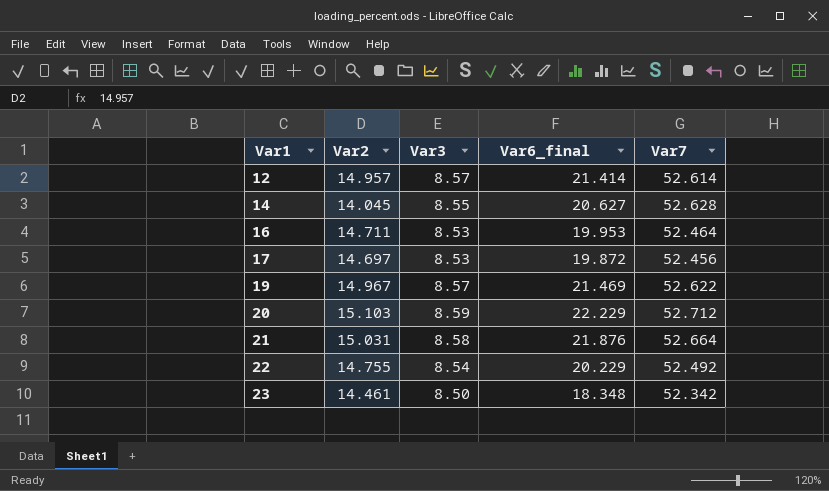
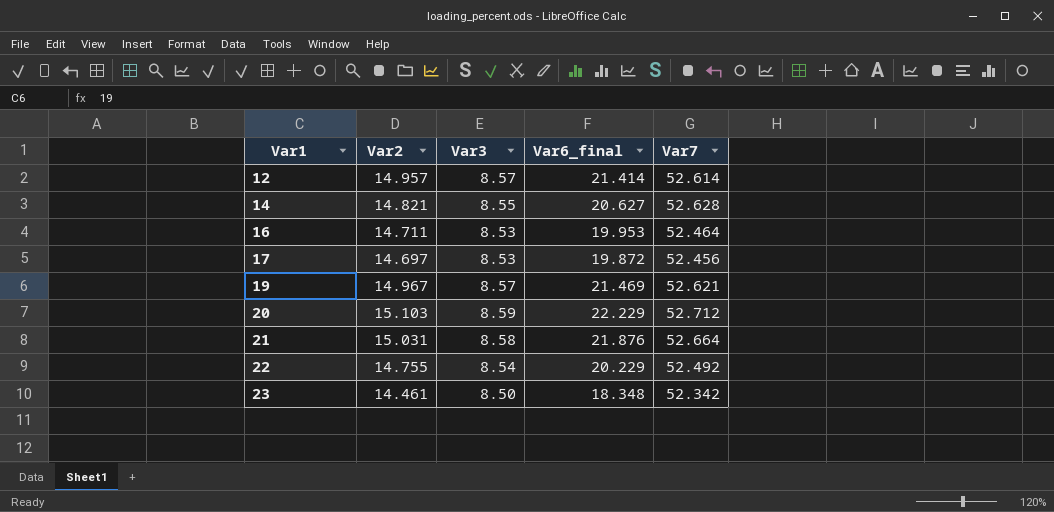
14 | Var2: 14.045 -> 14.821
19 | Var7: 52.622 -> 52.621

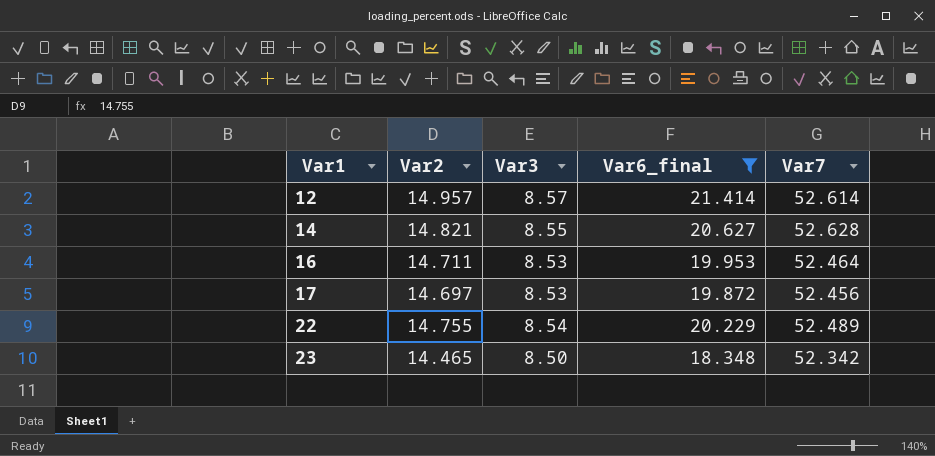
filter: none -> Var6_final <= 21.414
22 | Var7: 52.492 -> 52.489
23 | Var2: 14.461 -> 14.465

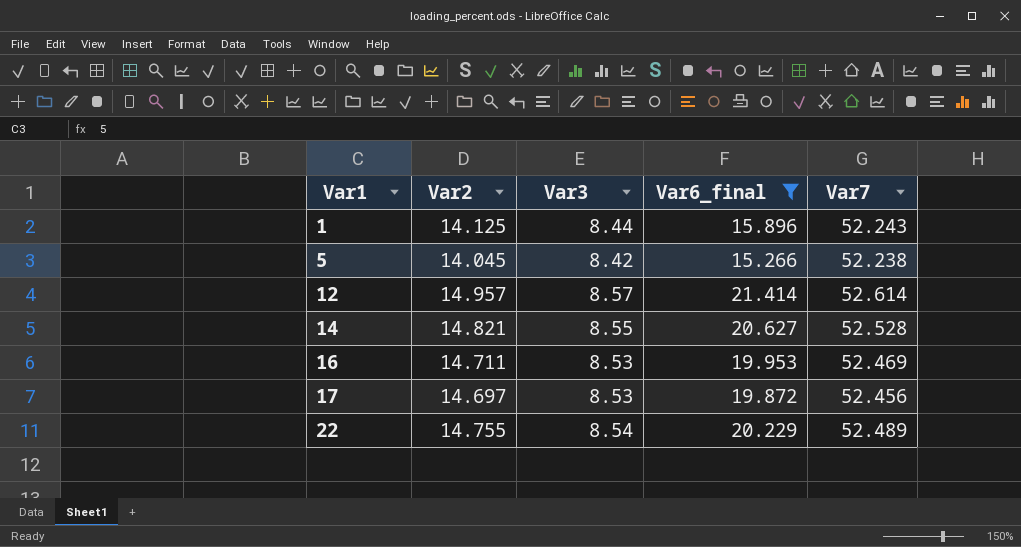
row 23: 14.465 | 8.50 | 18.348 | 52.342 -> none
row 1: none -> 14.125 | 8.44 | 15.896 | 52.243
row 5: none -> 14.045 | 8.42 | 15.266 | 52.238
14 | Var7: 52.628 -> 52.528
16 | Var7: 52.464 -> 52.469

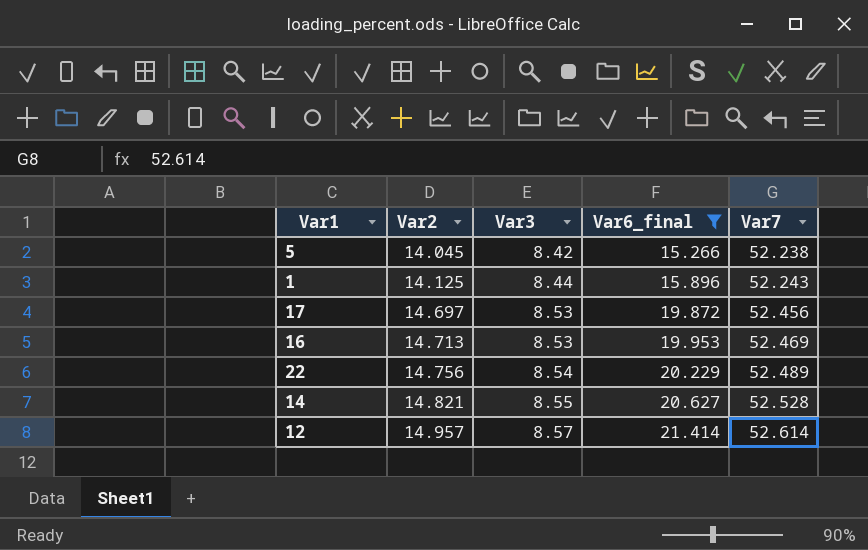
row order: Var1 ascending -> Var2 ascending
16 | Var2: 14.711 -> 14.713
22 | Var2: 14.755 -> 14.756

